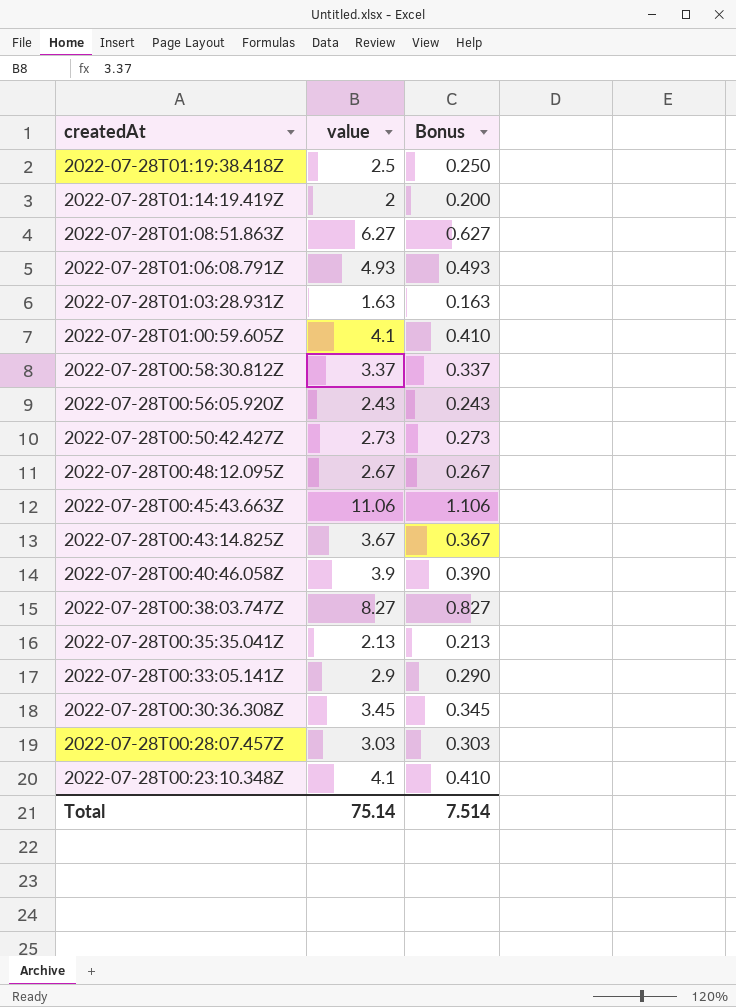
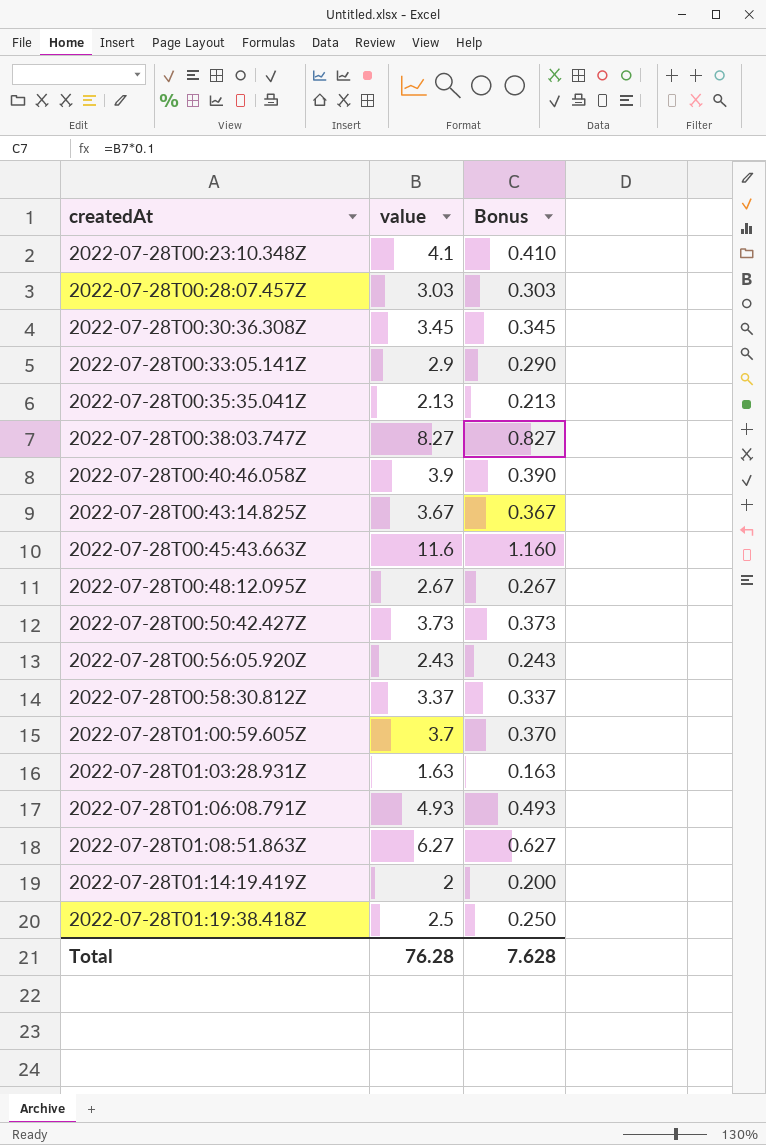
row order: createdAt descending -> createdAt ascending
2022-07-28T00:45:43.663Z | value: 11.06 -> 11.6
2022-07-28T00:45:43.663Z | Bonus: 1.106 -> 1.160
2022-07-28T00:50:42.427Z | value: 2.73 -> 3.73
2022-07-28T00:50:42.427Z | Bonus: 0.273 -> 0.373
2022-07-28T01:00:59.605Z | value: 4.1 -> 3.7
2022-07-28T01:00:59.605Z | Bonus: 0.410 -> 0.370
Total | value: 75.14 -> 76.28
Total | Bonus: 7.514 -> 7.628

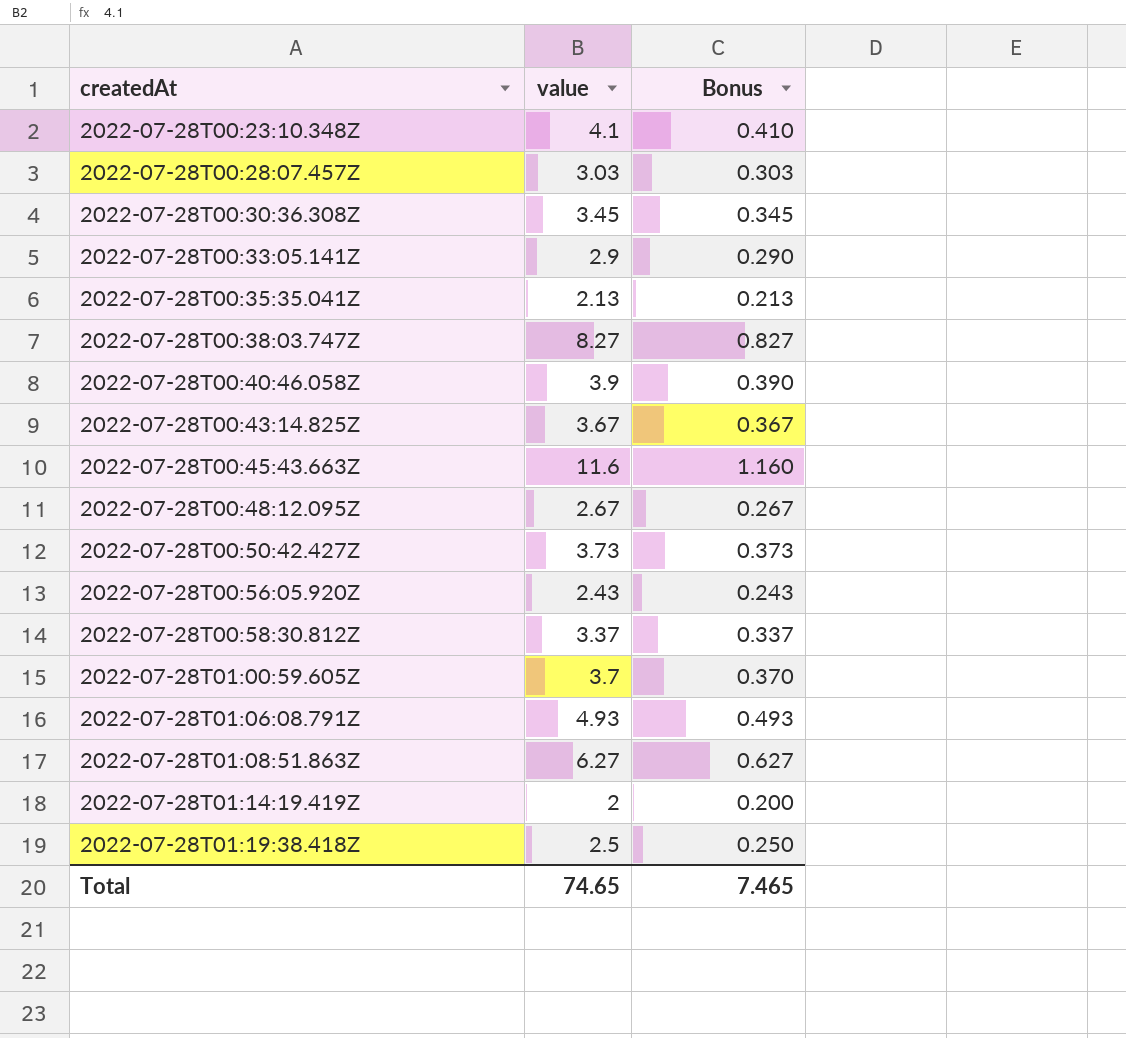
row 2022-07-28T01:03:28.931Z: 1.63 | 0.163 -> none
Total | value: 76.28 -> 74.65
Total | Bonus: 7.628 -> 7.465

